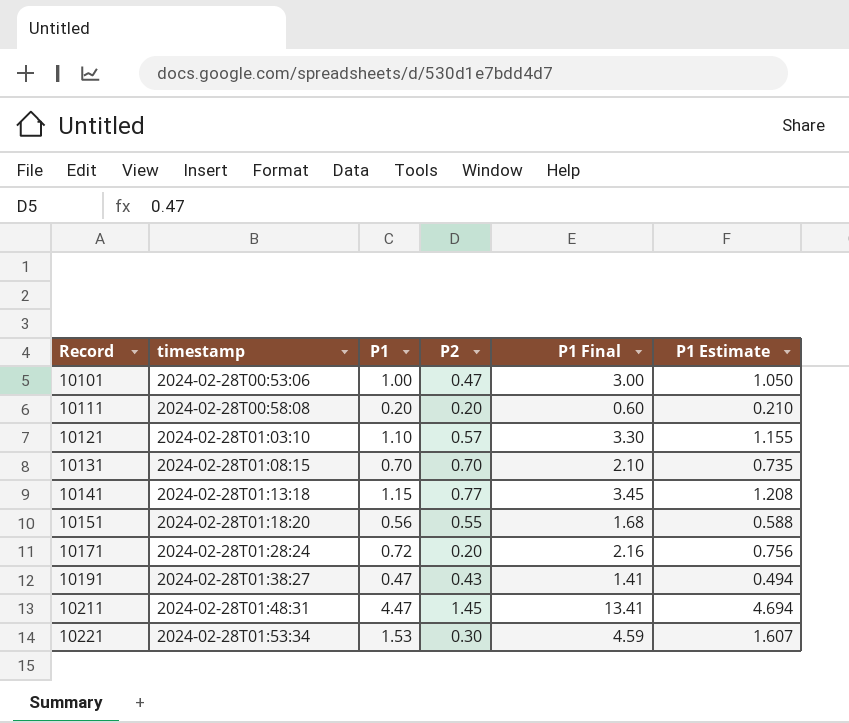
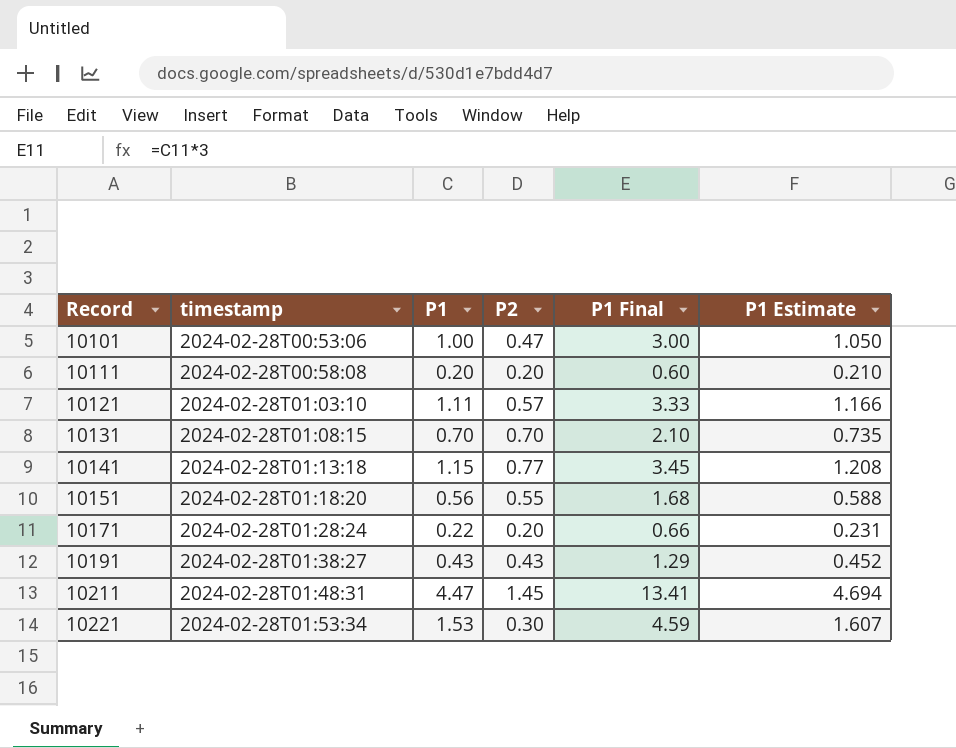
10121 | P1: 1.10 -> 1.11
10121 | P1 Final: 3.30 -> 3.33
10121 | P1 Estimate: 1.155 -> 1.166
10171 | P1: 0.72 -> 0.22
10171 | P1 Final: 2.16 -> 0.66
10171 | P1 Estimate: 0.756 -> 0.231
10191 | P1: 0.47 -> 0.43
10191 | P1 Final: 1.41 -> 1.29
10191 | P1 Estimate: 0.494 -> 0.452

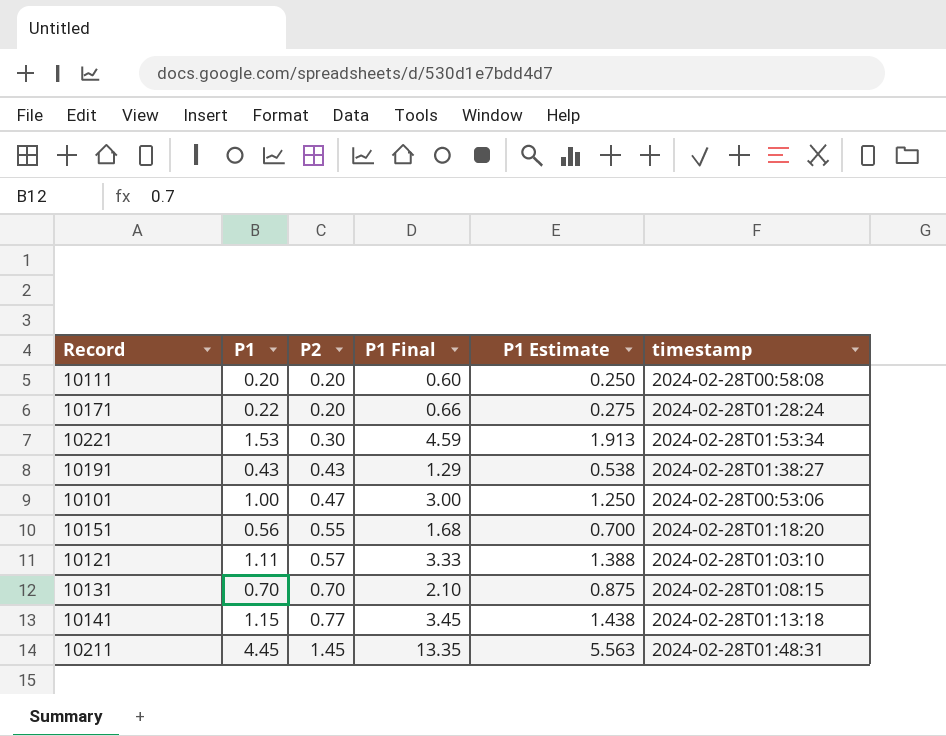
row order: Record ascending -> P2 ascending
column P1 Estimate | formula: [P1] * 1.05 -> [P1] * 1.25
column timestamp | position: 2 -> 6
10211 | P1: 4.47 -> 4.45
10211 | P1 Final: 13.41 -> 13.35

